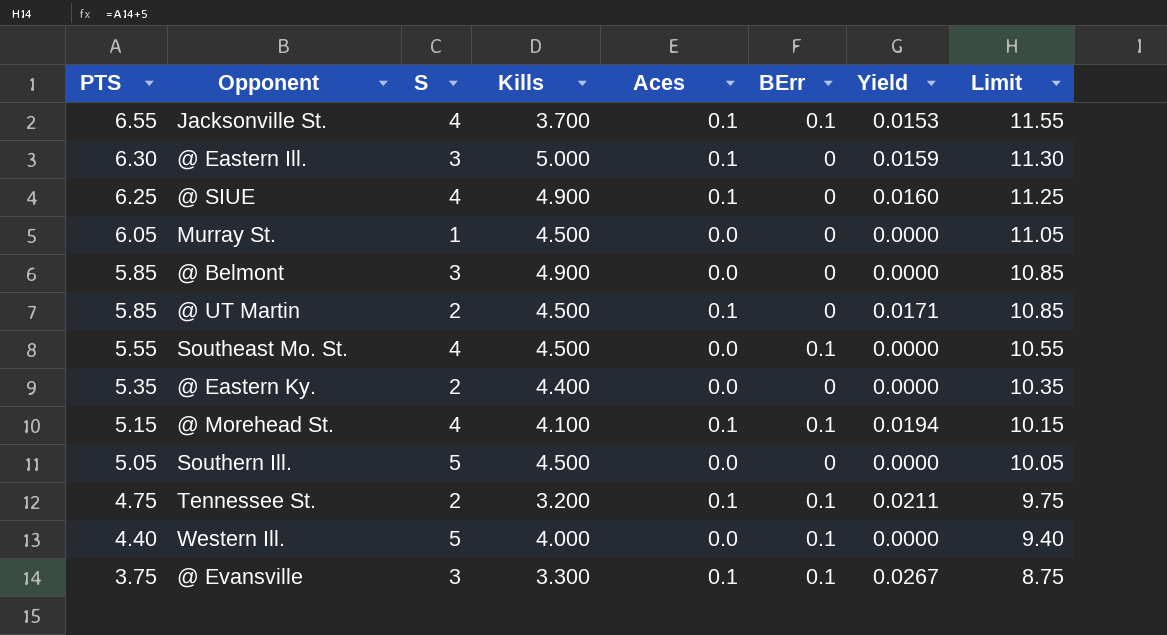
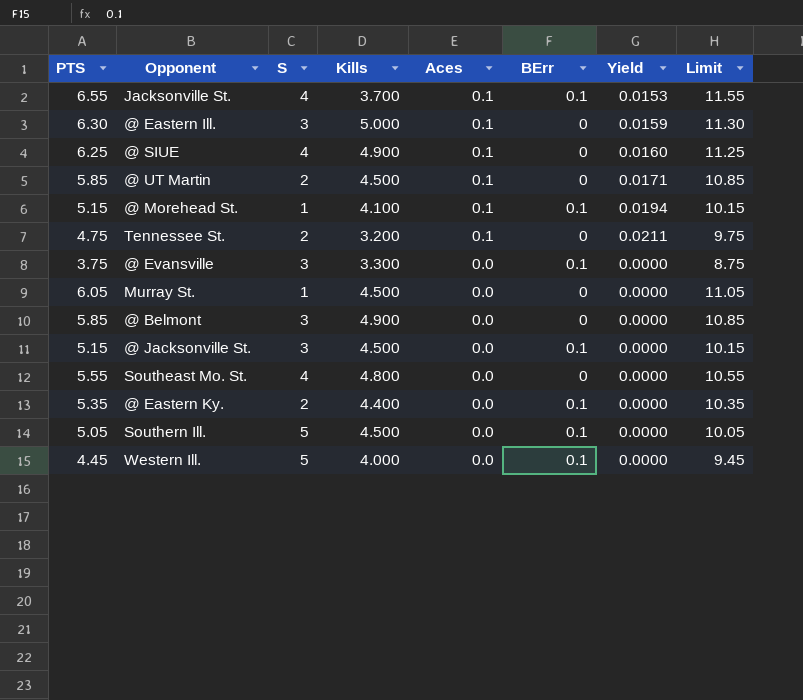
row order: PTS descending -> Aces descending
@ Morehead St. | S: 4 -> 1
Tennessee St. | BErr: 0.1 -> 0
@ Evansville | Aces: 0.1 -> 0.0
@ Evansville | Yield: 0.0267 -> 0.0000
row @ Jacksonville St.: none -> 5.15 | 3 | 4.500 | 0.0 | 0.1 | 0.0000 | 10.15
Southeast Mo. St. | Kills: 4.500 -> 4.800
Southeast Mo. St. | BErr: 0.1 -> 0
@ Eastern Ky. | BErr: 0 -> 0.1
Southern Ill. | BErr: 0 -> 0.1
Western Ill. | PTS: 4.40 -> 4.45
Western Ill. | Limit: 9.40 -> 9.45

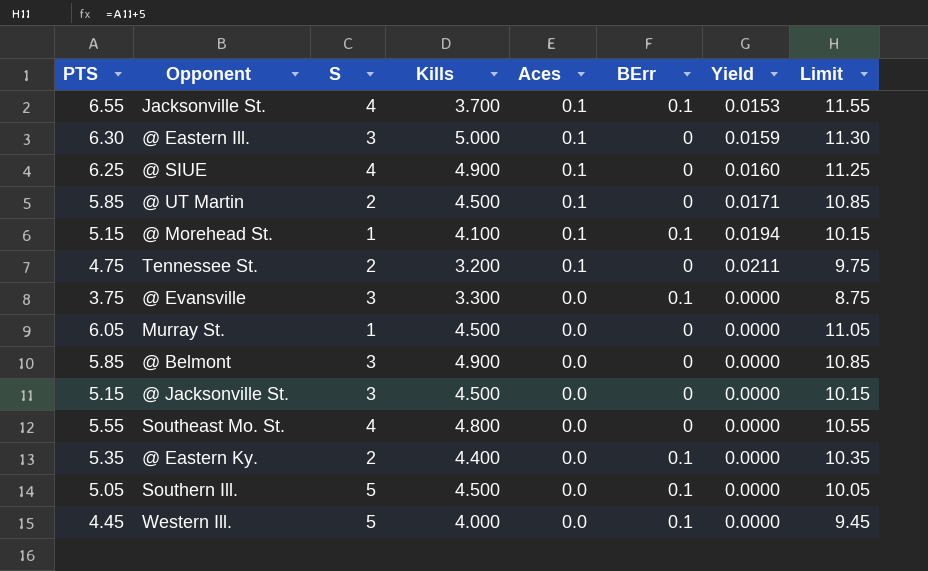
@ Jacksonville St. | BErr: 0.1 -> 0

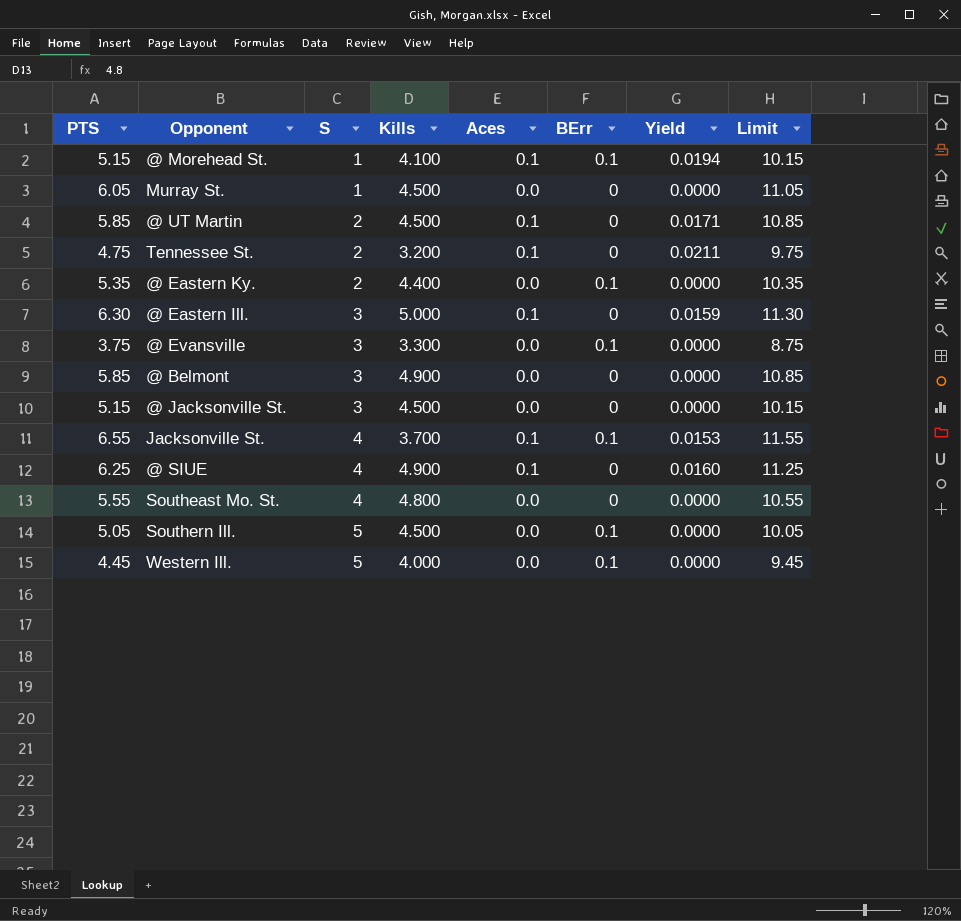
row order: Aces descending -> S ascending

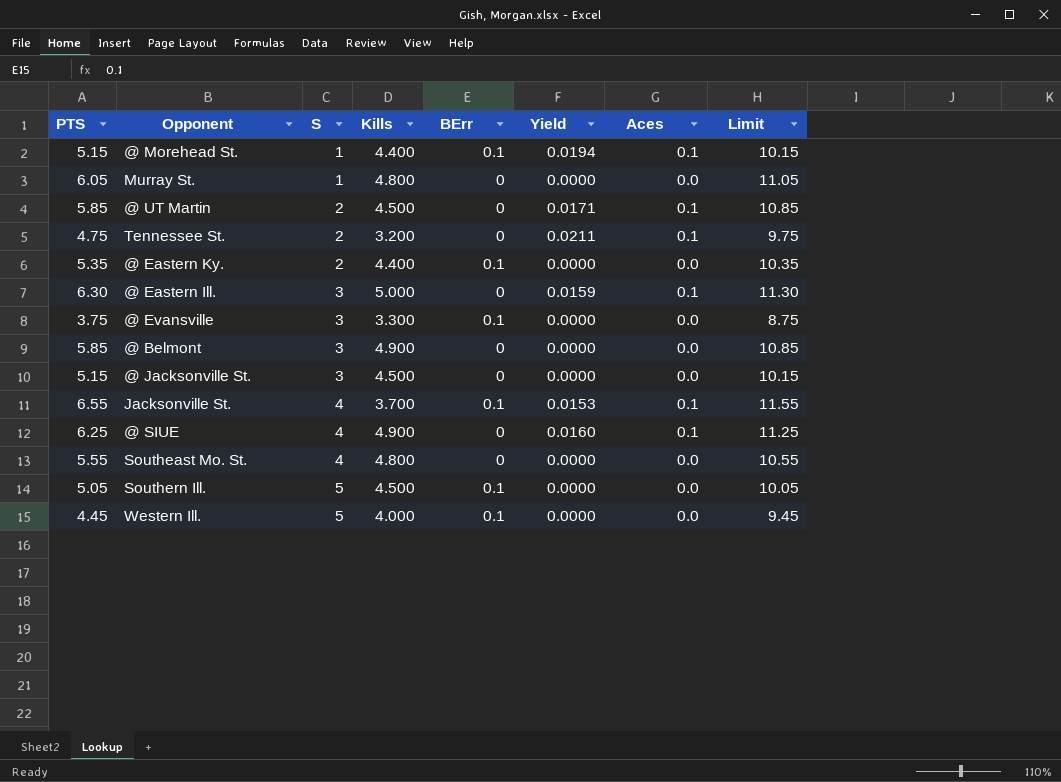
column Aces | position: 5 -> 7
@ Morehead St. | Kills: 4.100 -> 4.400
Murray St. | Kills: 4.500 -> 4.800

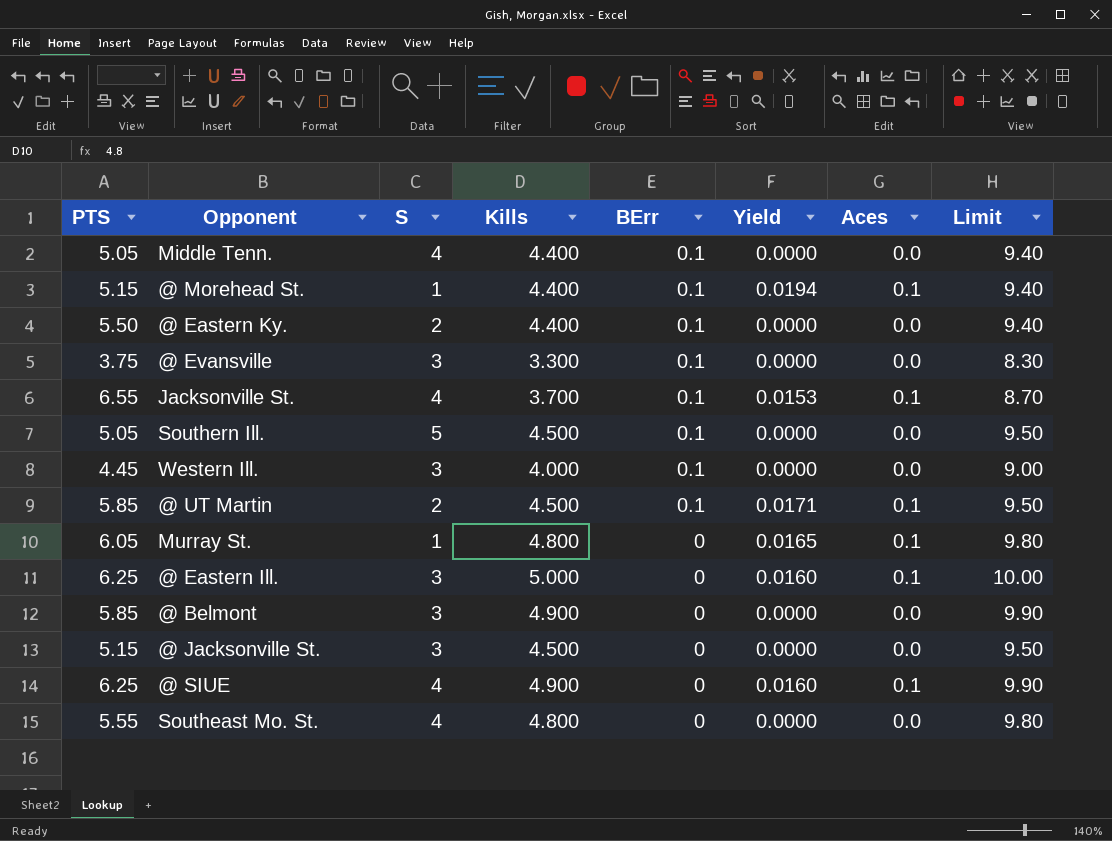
row order: S ascending -> BErr descending
column Limit | formula: [PTS] + 5 -> [Kills] + 5
row Tennessee St.: 4.75 | 2 | 3.200 | 0 | 0.0211 | 0.1 | 9.75 -> none
row Middle Tenn.: none -> 5.05 | 4 | 4.400 | 0.1 | 0.0000 | 0.0 | 9.40
@ Eastern Ky. | PTS: 5.35 -> 5.50
Western Ill. | S: 5 -> 3
@ UT Martin | BErr: 0 -> 0.1
Murray St. | Yield: 0.0000 -> 0.0165
Murray St. | Aces: 0.0 -> 0.1
@ Eastern Ill. | PTS: 6.30 -> 6.25
@ Eastern Ill. | Yield: 0.0159 -> 0.0160

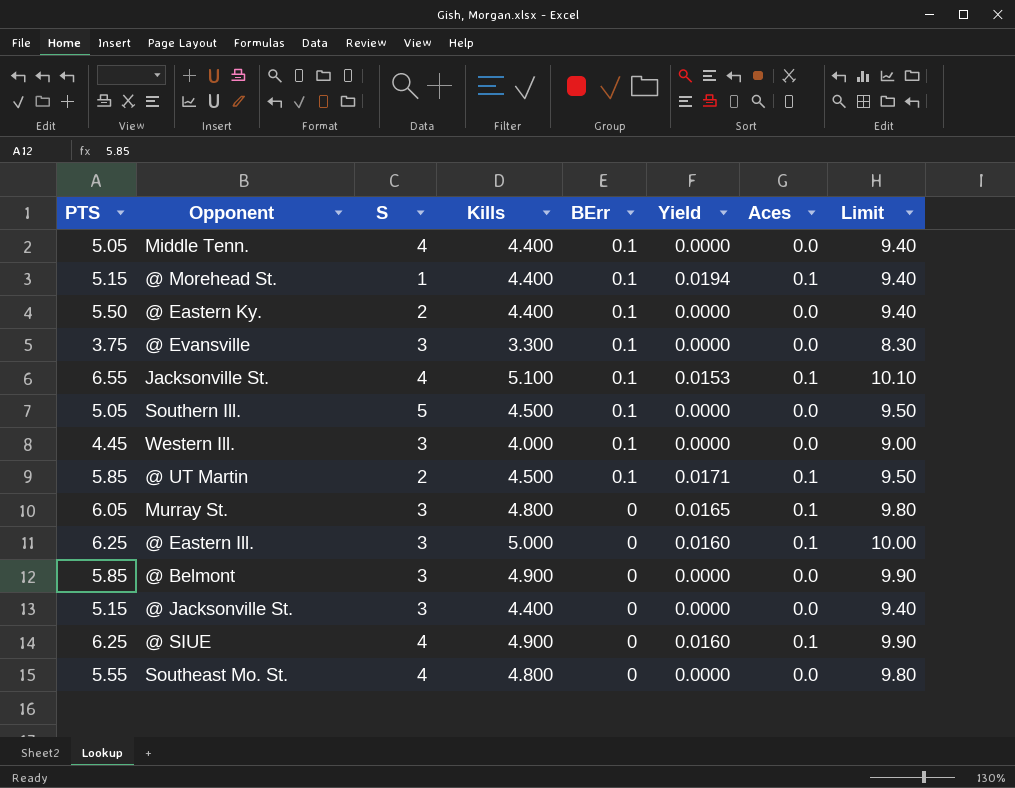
Jacksonville St. | Kills: 3.700 -> 5.100
Jacksonville St. | Limit: 8.70 -> 10.10
Murray St. | S: 1 -> 3
@ Jacksonville St. | Kills: 4.500 -> 4.400
@ Jacksonville St. | Limit: 9.50 -> 9.40

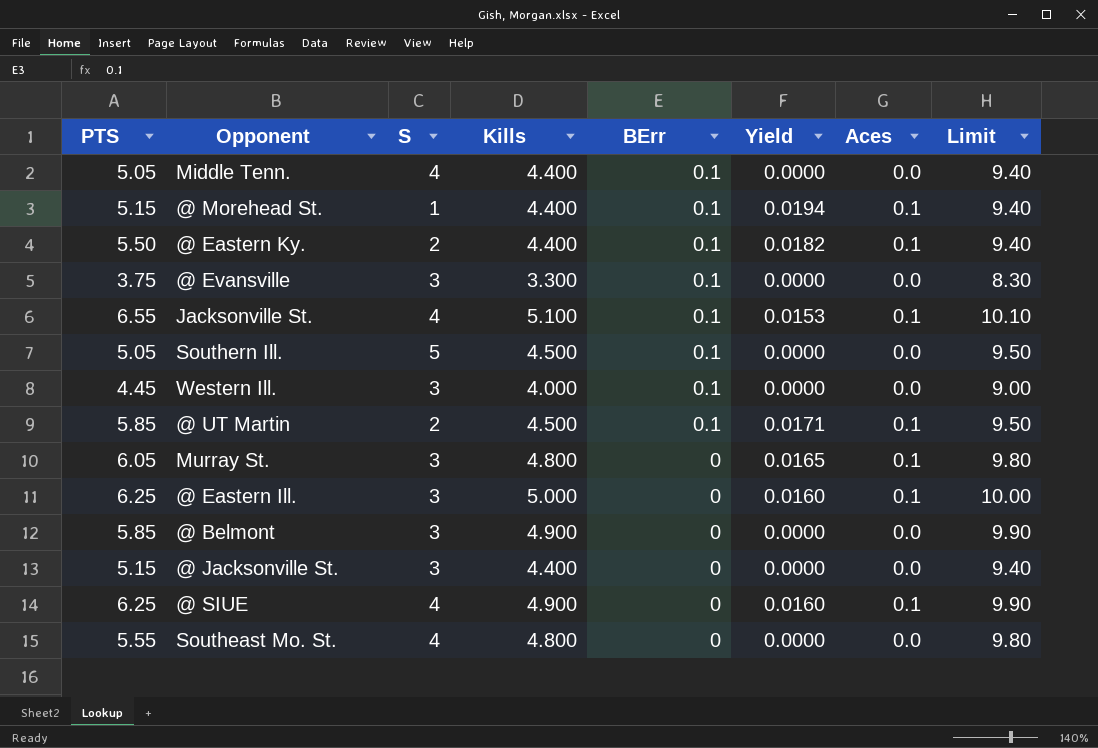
@ Eastern Ky. | Yield: 0.0000 -> 0.0182
@ Eastern Ky. | Aces: 0.0 -> 0.1

